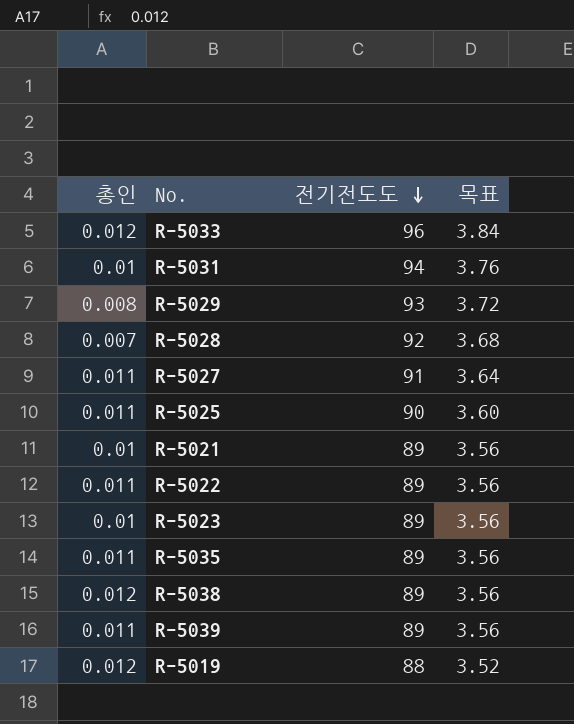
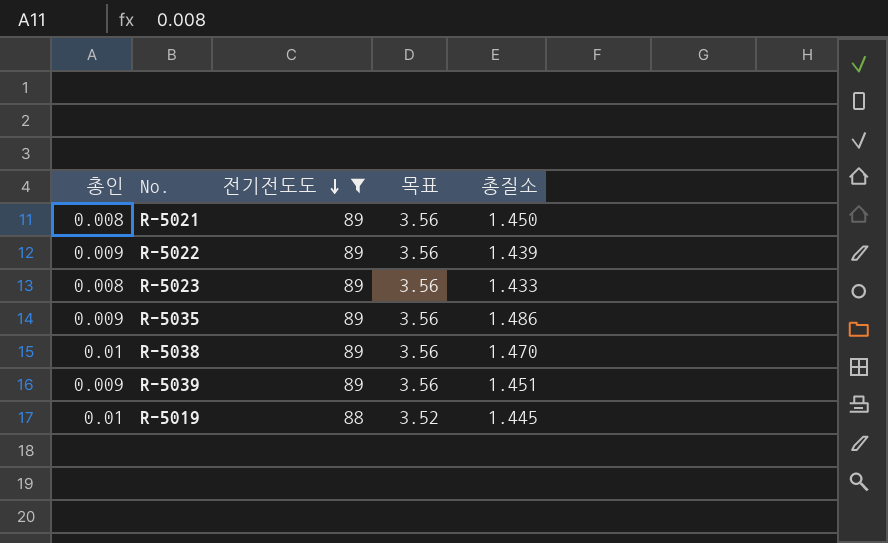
filter: none -> 전기전도도 <= 89
column 총질소 | position: none -> 5
R-5021 | 총인: 0.01 -> 0.008
R-5022 | 총인: 0.011 -> 0.009
R-5023 | 총인: 0.01 -> 0.008
R-5035 | 총인: 0.011 -> 0.009
R-5038 | 총인: 0.012 -> 0.01
R-5039 | 총인: 0.011 -> 0.009
R-5019 | 총인: 0.012 -> 0.01

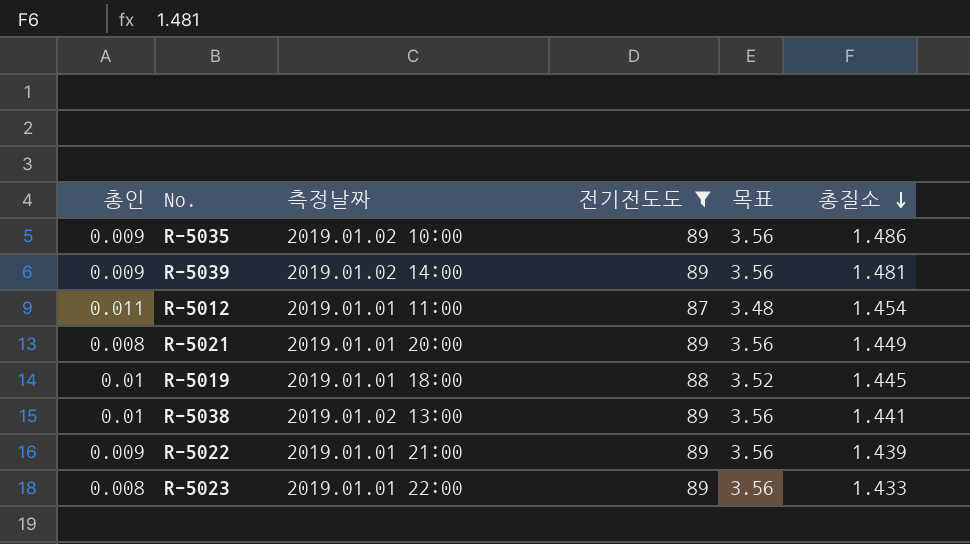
row order: 전기전도도 descending -> 총질소 descending
column 측정날짜 | position: none -> 3
R-5039 | 총질소: 1.451 -> 1.481
row R-5012: none -> 0.011 | 2019.01.01 11:00 | 87 | 3.48 | 1.454
R-5021 | 총질소: 1.450 -> 1.449
R-5038 | 총질소: 1.470 -> 1.441

